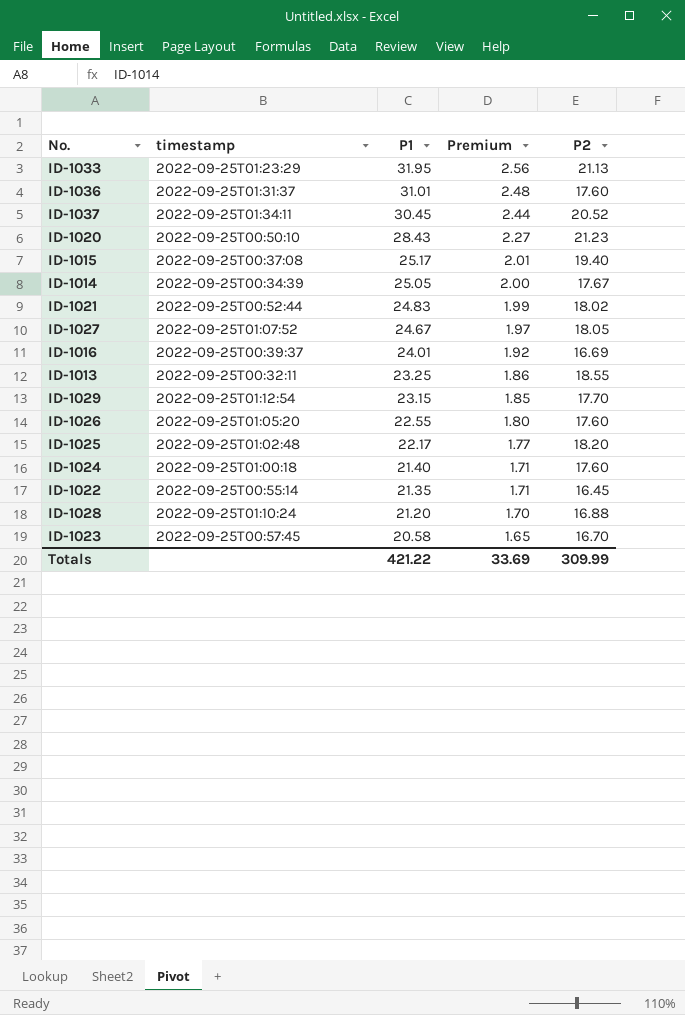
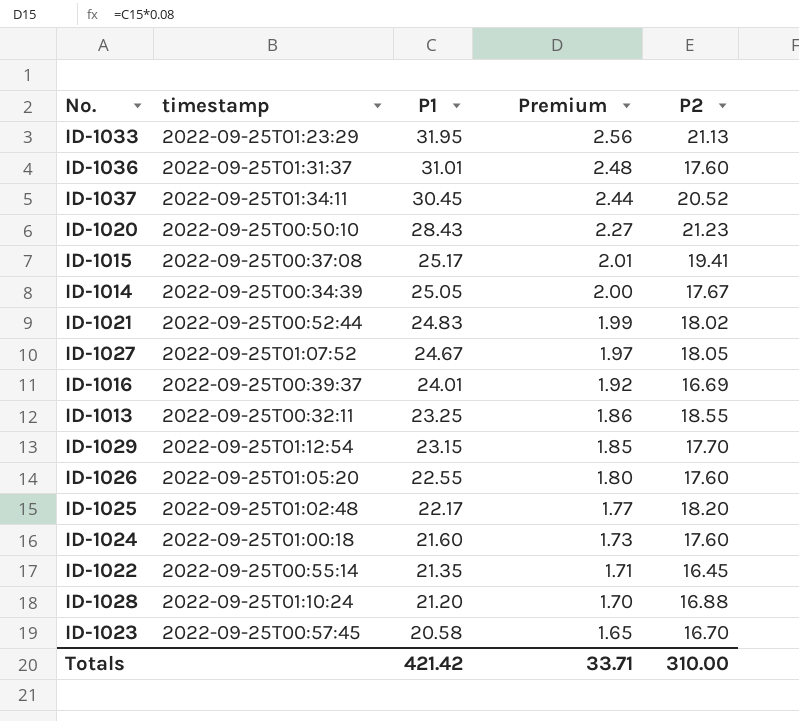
ID-1015 | P2: 19.40 -> 19.41
ID-1024 | P1: 21.40 -> 21.60
ID-1024 | Premium: 1.71 -> 1.73
Totals | P1: 421.22 -> 421.42
Totals | Premium: 33.69 -> 33.71
Totals | P2: 309.99 -> 310.00

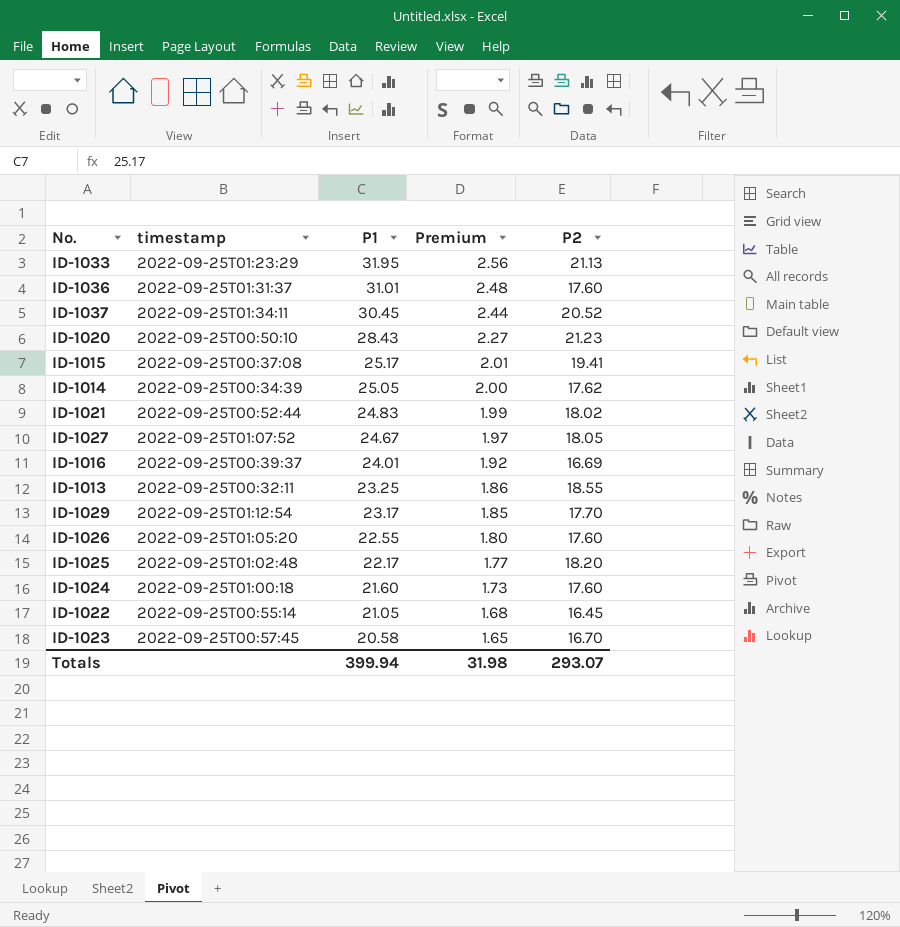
row ID-1028: 2022-09-25T01:10:24 | 21.20 | 1.70 | 16.88 -> none
ID-1014 | P2: 17.67 -> 17.62
ID-1029 | P1: 23.15 -> 23.17
ID-1022 | P1: 21.35 -> 21.05
ID-1022 | Premium: 1.71 -> 1.68
Totals | P1: 421.42 -> 399.94
Totals | Premium: 33.71 -> 31.98
Totals | P2: 310.00 -> 293.07

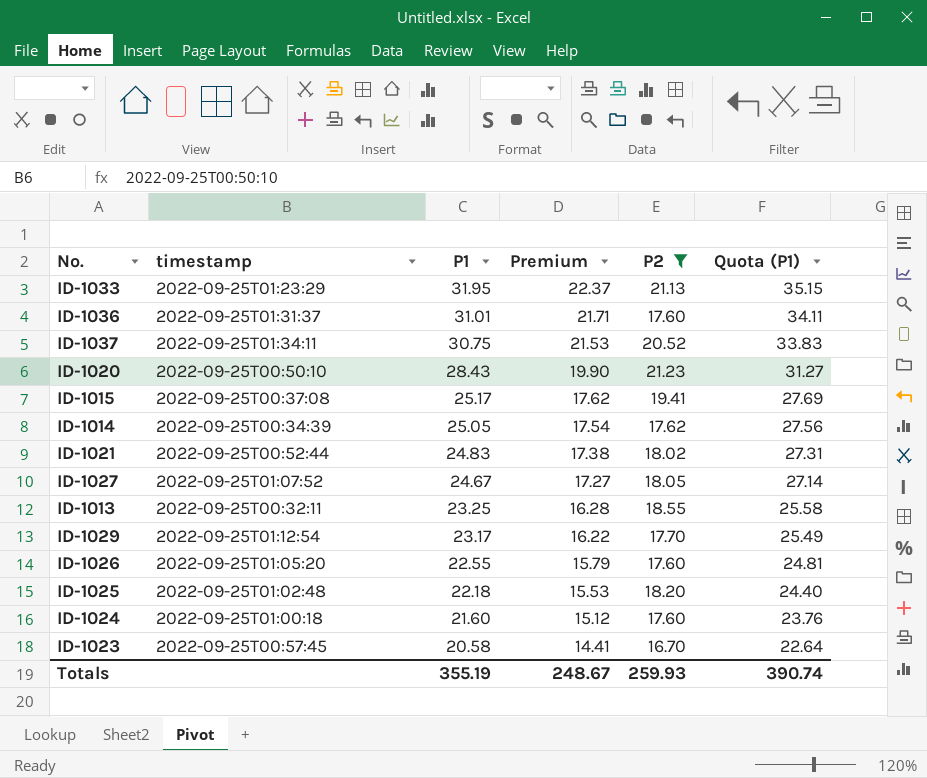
filter: none -> P2 >= 16.70
column Premium | formula: [P1] * 0.08 -> [P1] * 0.7
column Quota (P1) | formula: none -> [P1] * 1.1
ID-1037 | P1: 30.45 -> 30.75
ID-1025 | P1: 22.17 -> 22.18
Totals | P1: 399.94 -> 355.19
Totals | Premium: 31.98 -> 248.67
Totals | P2: 293.07 -> 259.93

